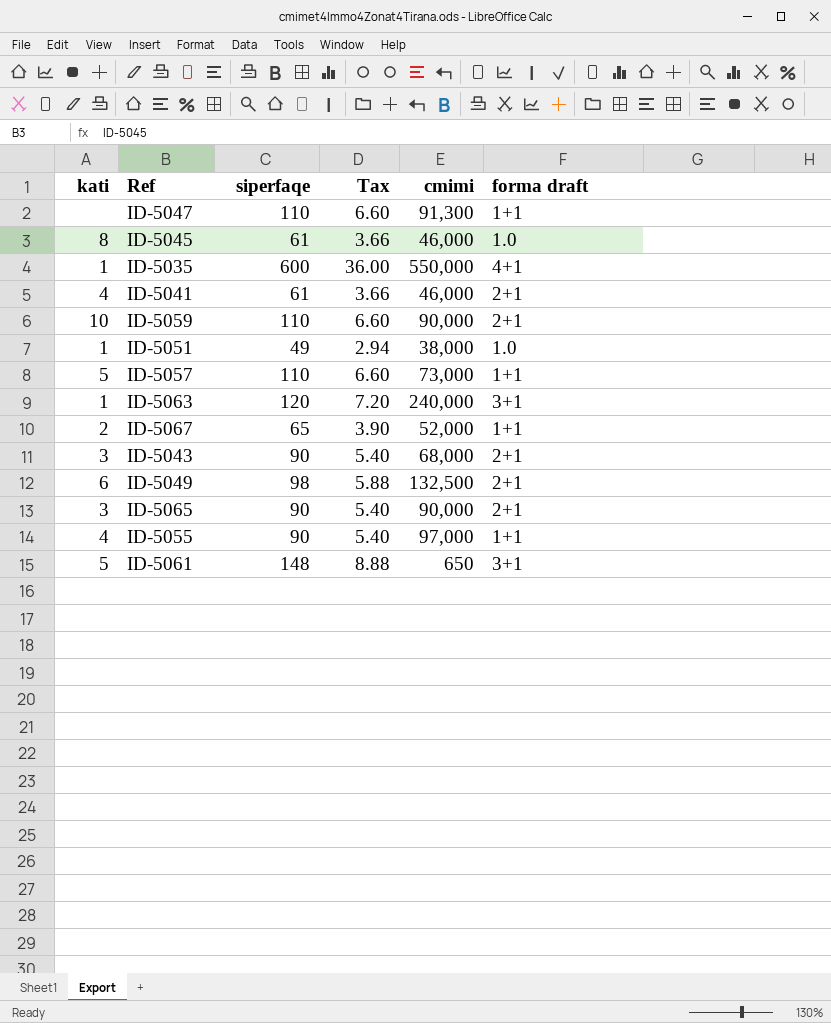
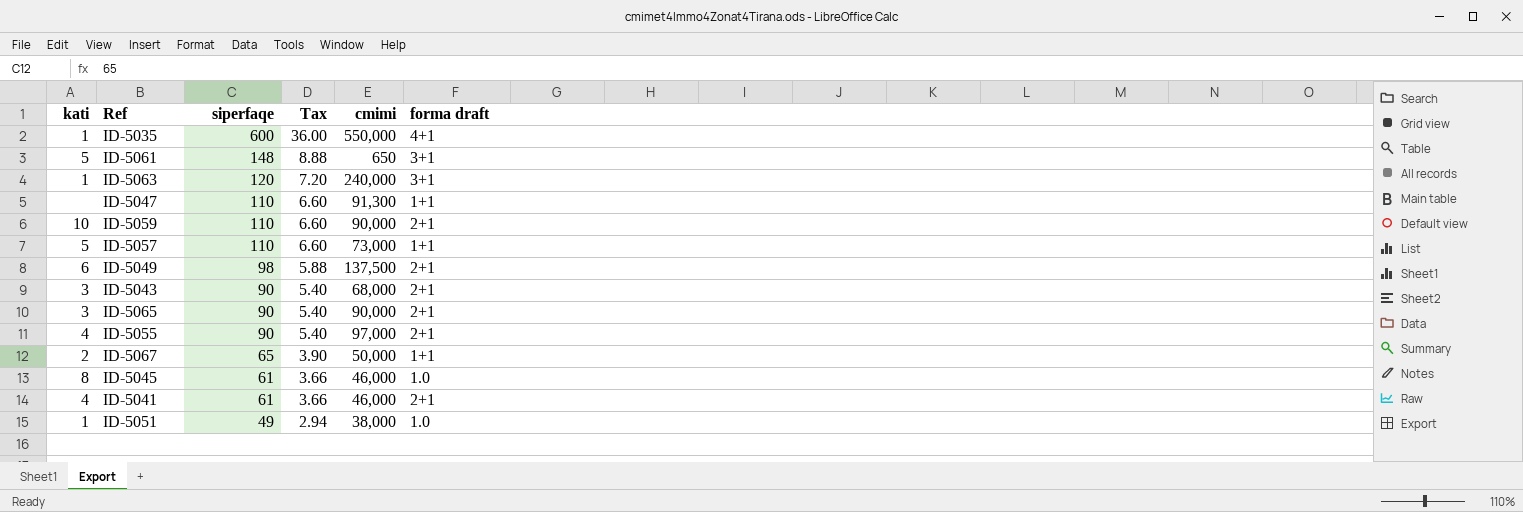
row order: none -> siperfaqe descending
ID-5049 | cmimi: 132,500 -> 137,500
ID-5055 | forma draft: 1+1 -> 2+1
ID-5067 | cmimi: 52,000 -> 50,000

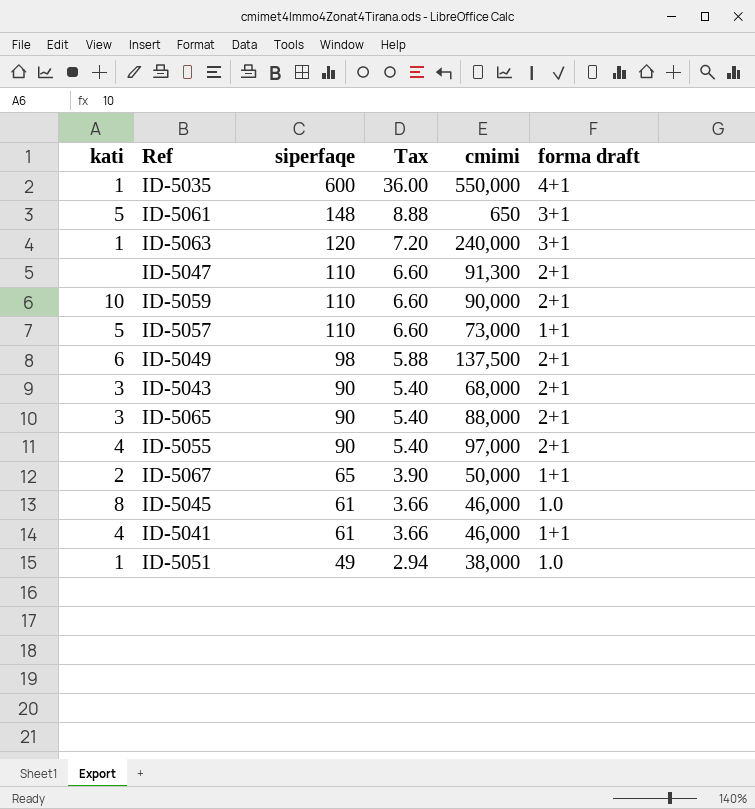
ID-5047 | forma draft: 1+1 -> 2+1
ID-5065 | cmimi: 90,000 -> 88,000
ID-5041 | forma draft: 2+1 -> 1+1

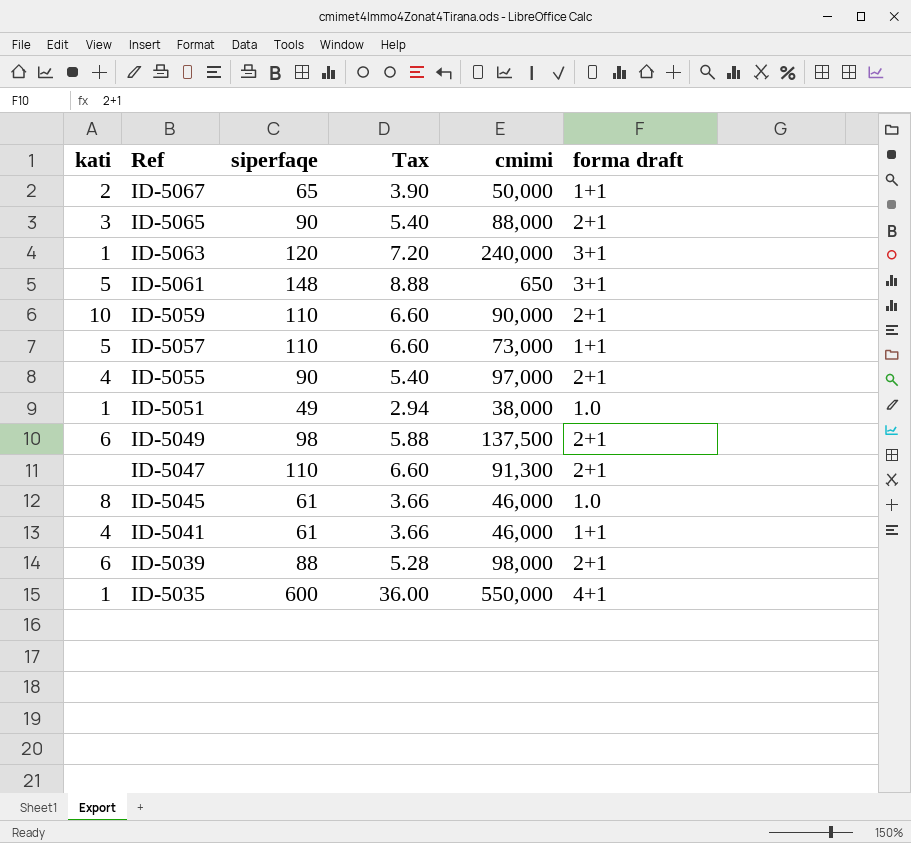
row order: siperfaqe descending -> Ref descending
row ID-5043: 3 | 90 | 5.40 | 68,000 | 2+1 -> none
row ID-5039: none -> 6 | 88 | 5.28 | 98,000 | 2+1

